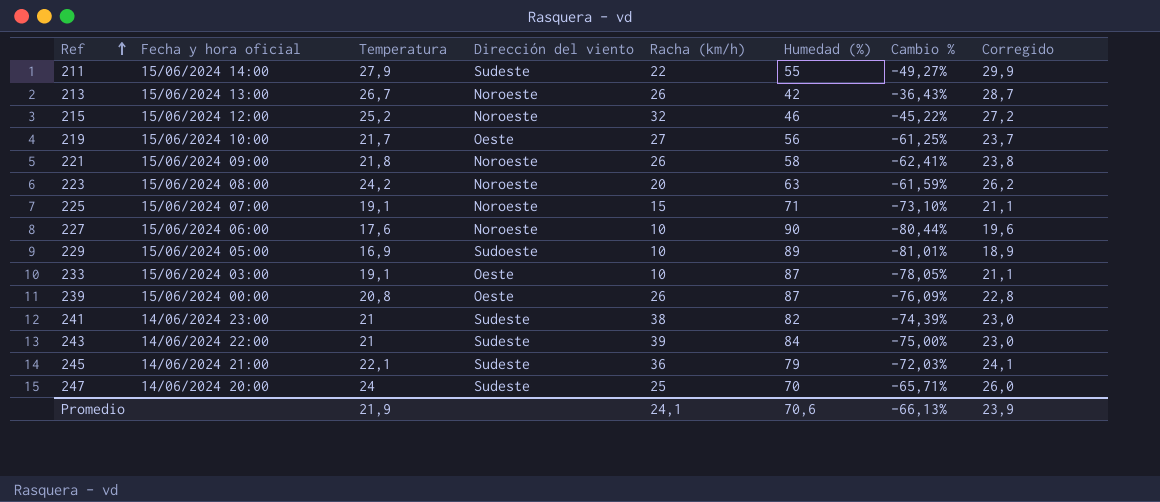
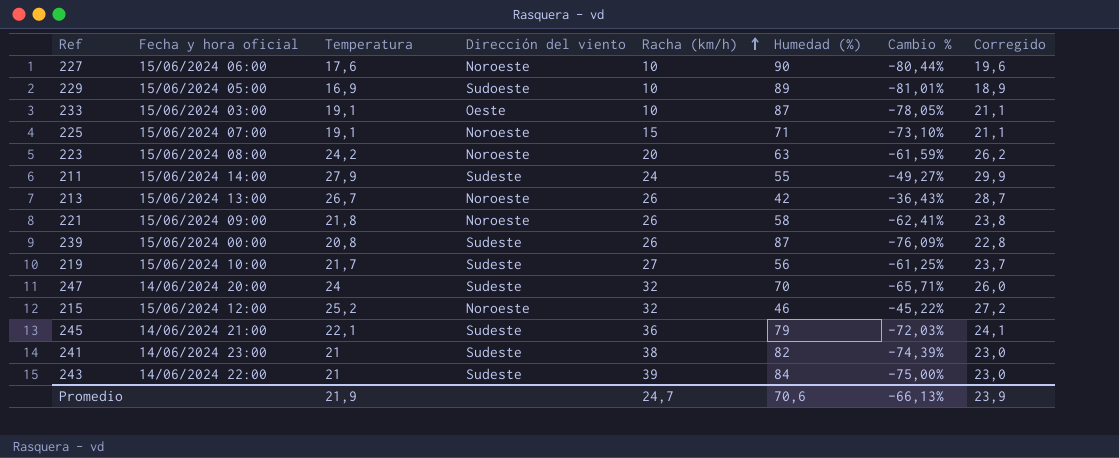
row order: Ref ascending -> Racha (km/h) ascending
211 | Racha (km/h): 22 -> 24
239 | Dirección del viento: Oeste -> Sudeste
219 | Dirección del viento: Oeste -> Sudeste
247 | Racha (km/h): 25 -> 32
Promedio | Racha (km/h): 24,1 -> 24,7

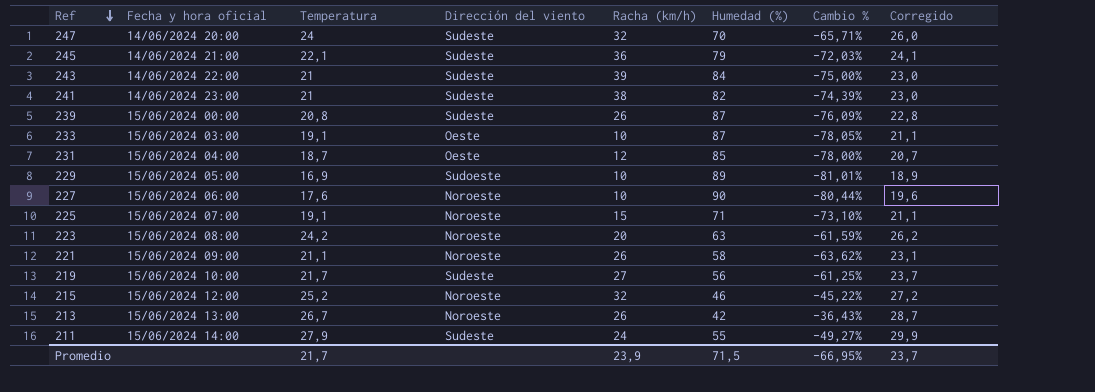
row order: Racha (km/h) ascending -> Ref descending
row 231: none -> 15/06/2024 04:00 | 18,7 | Oeste | 12 | 85 | -78,00% | 20,7
221 | Temperatura: 21,8 -> 21,1
221 | Cambio %: -62,41% -> -63,62%
221 | Corregido: 23,8 -> 23,1
Promedio | Temperatura: 21,9 -> 21,7
Promedio | Racha (km/h): 24,7 -> 23,9
Promedio | Humedad (%): 70,6 -> 71,5
Promedio | Cambio %: -66,13% -> -66,95%
Promedio | Corregido: 23,9 -> 23,7

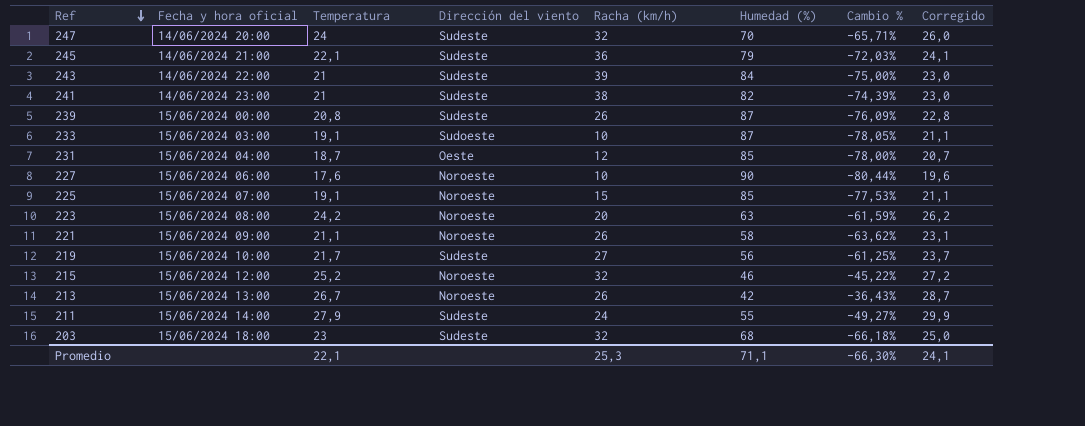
row 229: 15/06/2024 05:00 | 16,9 | Sudoeste | 10 | 89 | -81,01% | 18,9 -> none
233 | Dirección del viento: Oeste -> Sudoeste
225 | Humedad (%): 71 -> 85
225 | Cambio %: -73,10% -> -77,53%
row 203: none -> 15/06/2024 18:00 | 23 | Sudeste | 32 | 68 | -66,18% | 25,0
Promedio | Temperatura: 21,7 -> 22,1
Promedio | Racha (km/h): 23,9 -> 25,3
Promedio | Humedad (%): 71,5 -> 71,1
Promedio | Cambio %: -66,95% -> -66,30%
Promedio | Corregido: 23,7 -> 24,1

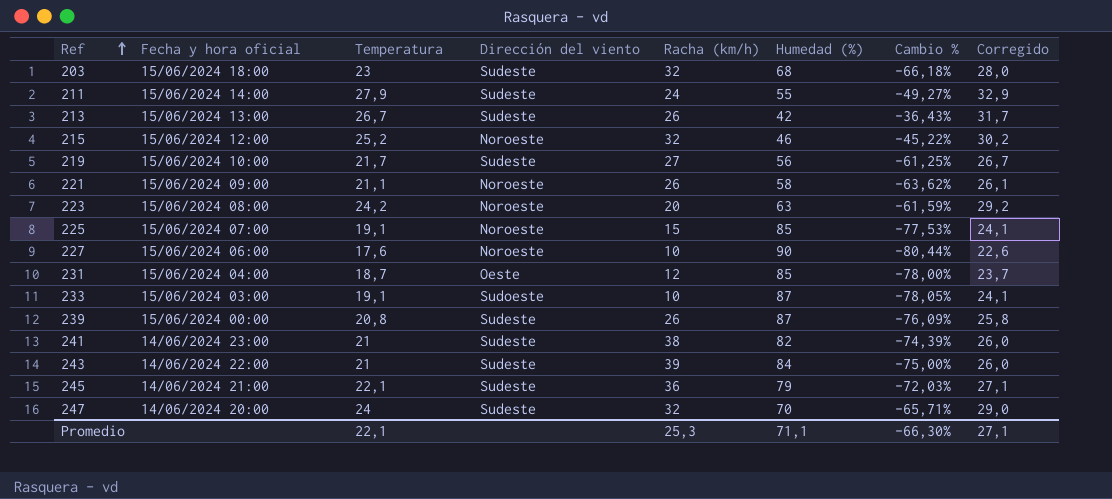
row order: Ref descending -> Ref ascending
column Corregido | formula: [Temperatura] + 2 -> [Temperatura] + 5
213 | Dirección del viento: Noroeste -> Sudeste
Promedio | Corregido: 24,1 -> 27,1

